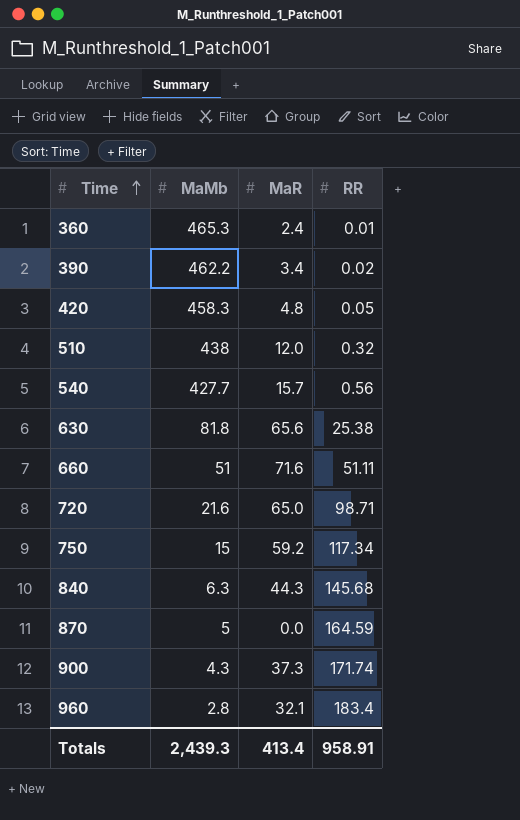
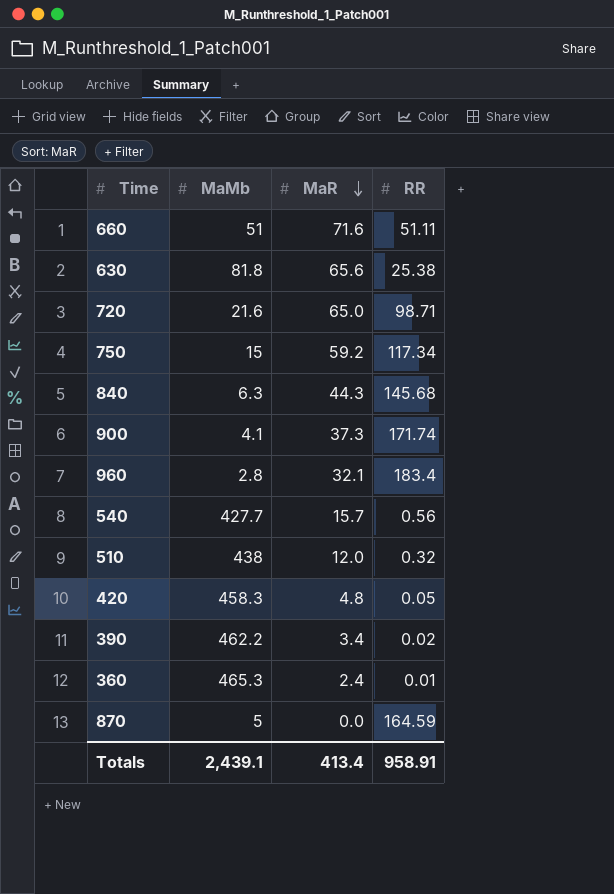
row order: Time ascending -> MaR descending
900 | MaMb: 4.3 -> 4.1
Totals | MaMb: 2,439.3 -> 2,439.1

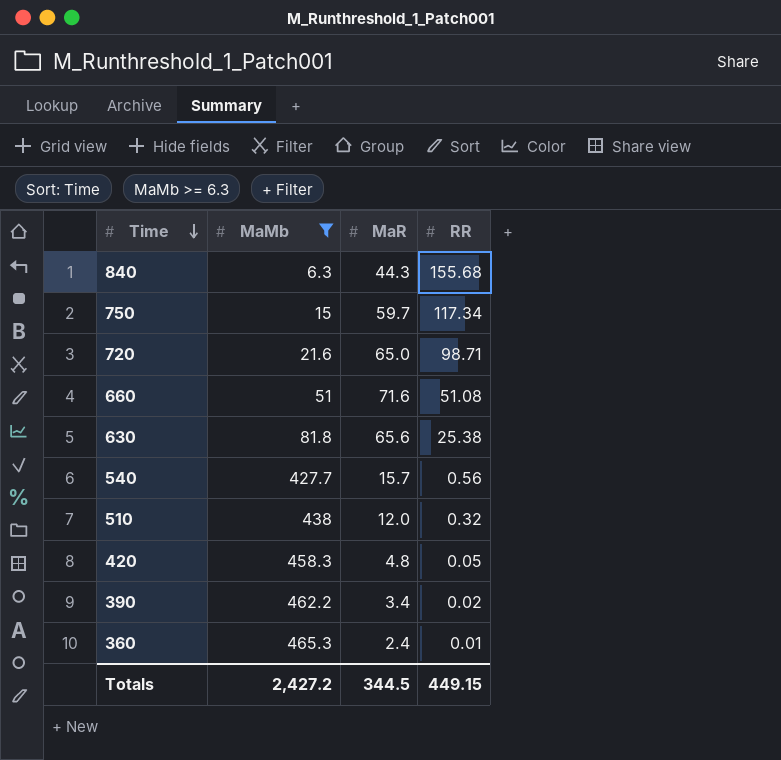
filter: none -> MaMb >= 6.3
row order: MaR descending -> Time descending
840 | RR: 145.68 -> 155.68
750 | MaR: 59.2 -> 59.7
660 | RR: 51.11 -> 51.08
Totals | MaMb: 2,439.1 -> 2,427.2
Totals | MaR: 413.4 -> 344.5
Totals | RR: 958.91 -> 449.15

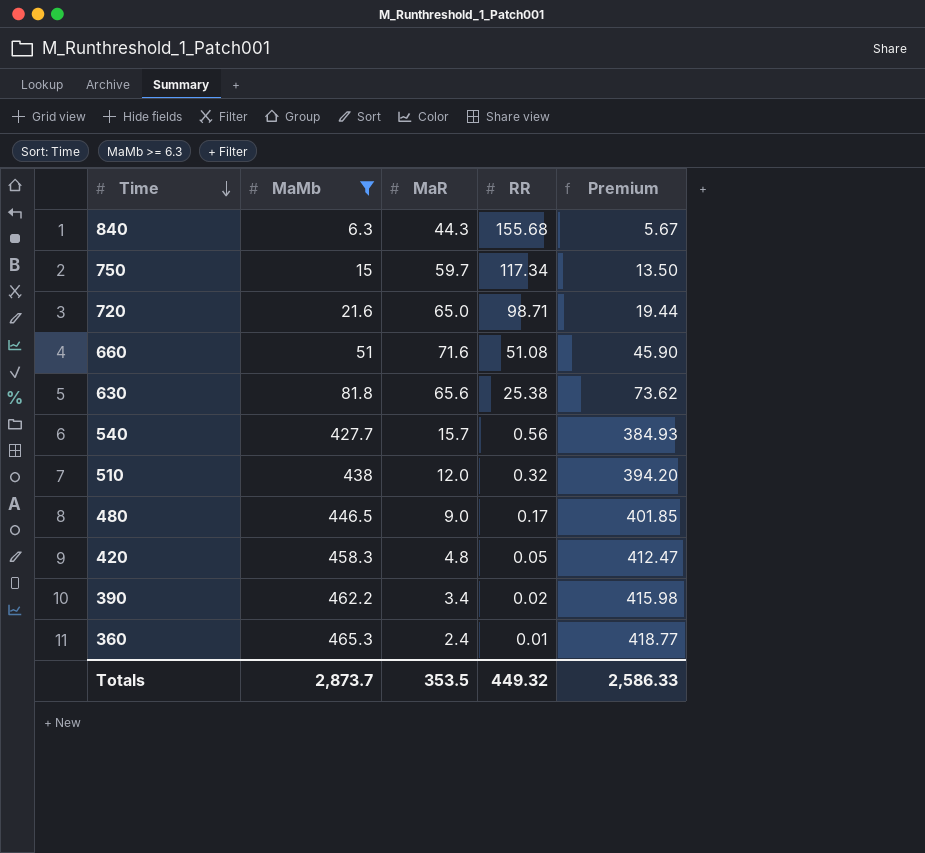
column Premium | formula: none -> [MaMb] * 0.9
row 480: none -> 446.5 | 9.0 | 0.17 | 401.85
Totals | MaMb: 2,427.2 -> 2,873.7
Totals | MaR: 344.5 -> 353.5
Totals | RR: 449.15 -> 449.32

